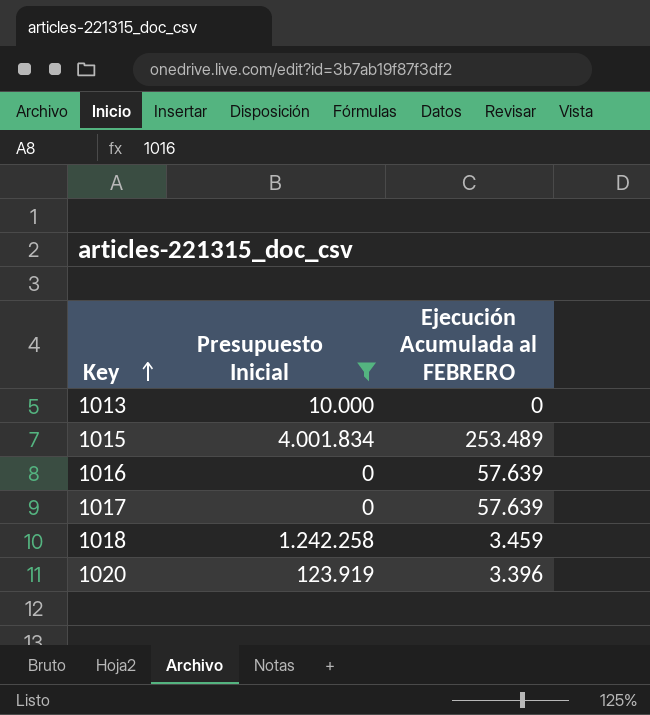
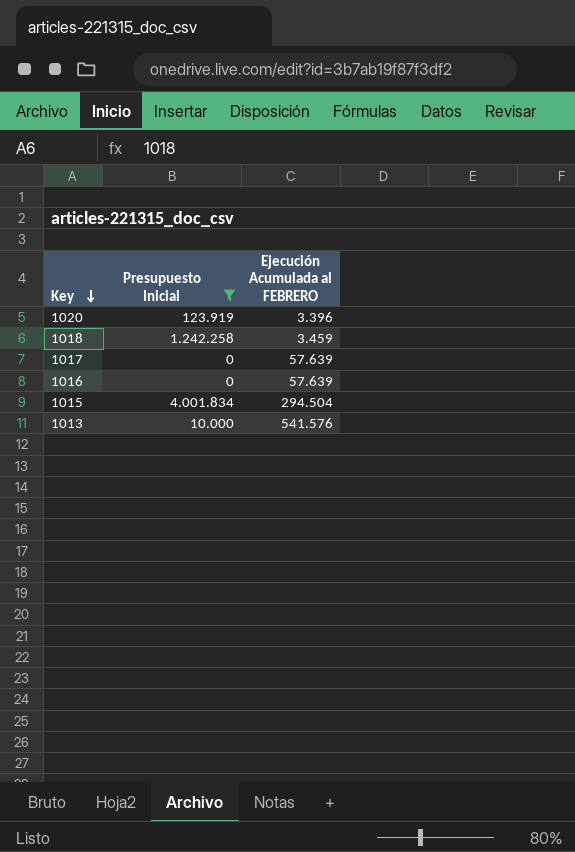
row order: Key ascending -> Key descending
1015 | Ejecución Acumulada al FEBRERO: 253.489 -> 294.504
1013 | Ejecución Acumulada al FEBRERO: 0 -> 541.576

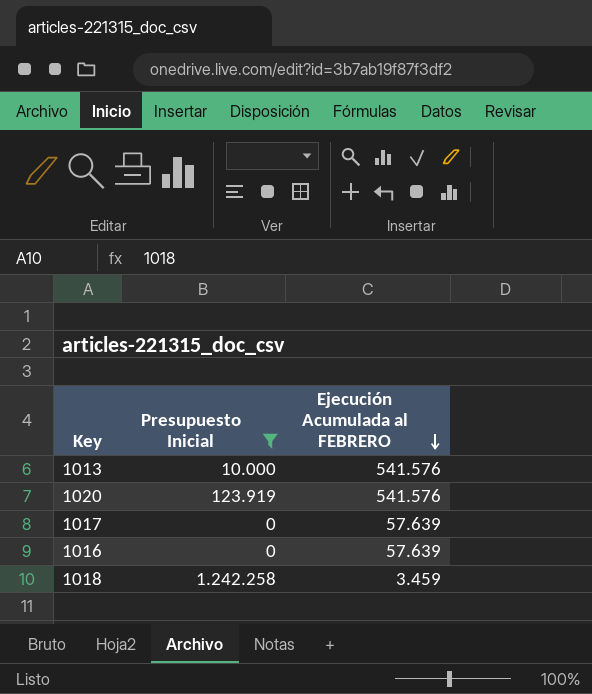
row order: Key descending -> Ejecución Acumulada al FEBRERO descending
row 1015: 4.001.834 | 294.504 -> none
1020 | Ejecución Acumulada al FEBRERO: 3.396 -> 541.576

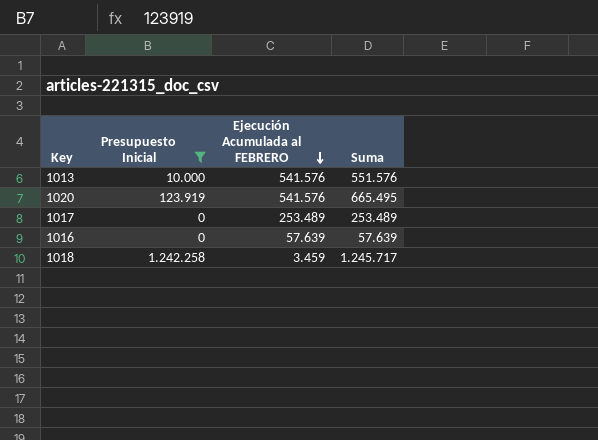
column Suma | formula: none -> [Presupuesto Inicial] + [Ejecución Acumulada al FEBRERO]
1017 | Ejecución Acumulada al FEBRERO: 57.639 -> 253.489

